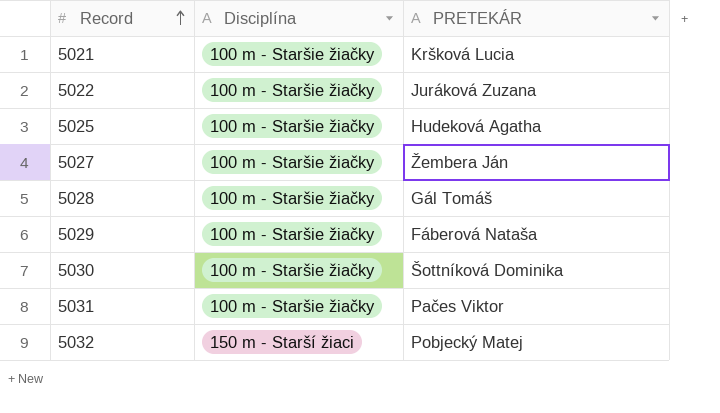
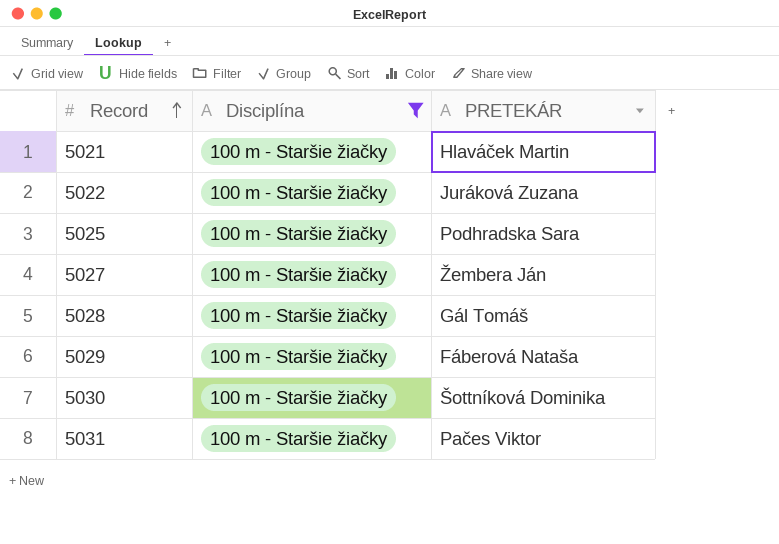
filter: none -> Disciplína = 100 m - Staršie žiačky
5021 | PRETEKÁR: Kršková Lucia -> Hlaváček Martin
5025 | PRETEKÁR: Hudeková Agatha -> Podhradska Sara

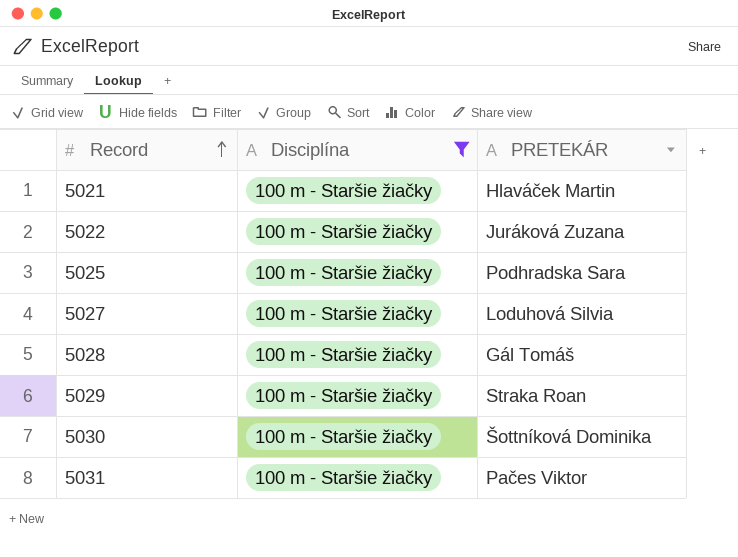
5027 | PRETEKÁR: Žembera Ján -> Loduhová Silvia
5029 | PRETEKÁR: Fáberová Nataša -> Straka Roan

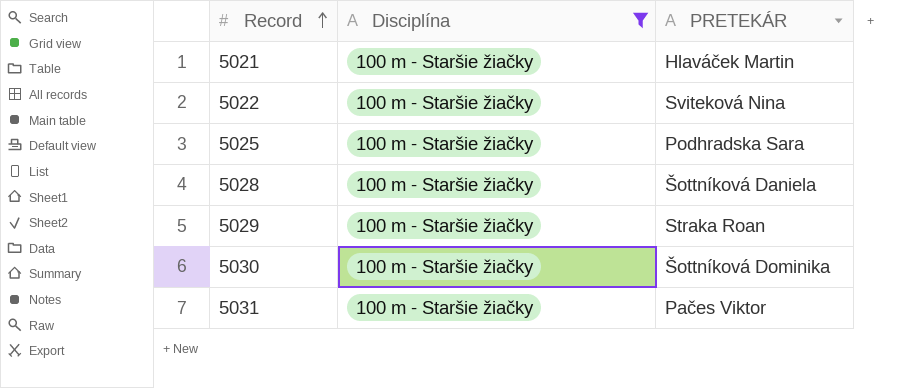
row 5027: 100 m - Staršie žiačky | Loduhová Silvia -> none
5022 | PRETEKÁR: Juráková Zuzana -> Sviteková Nina
5028 | PRETEKÁR: Gál Tomáš -> Šottníková Daniela

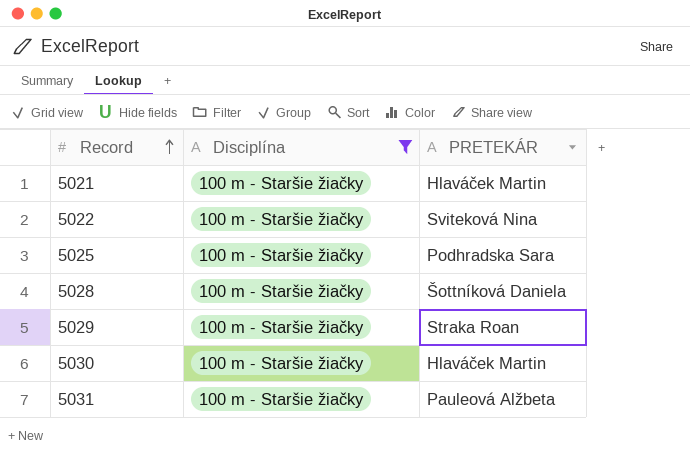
5030 | PRETEKÁR: Šottníková Dominika -> Hlaváček Martin
5031 | PRETEKÁR: Pačes Viktor -> Pauleová Alžbeta

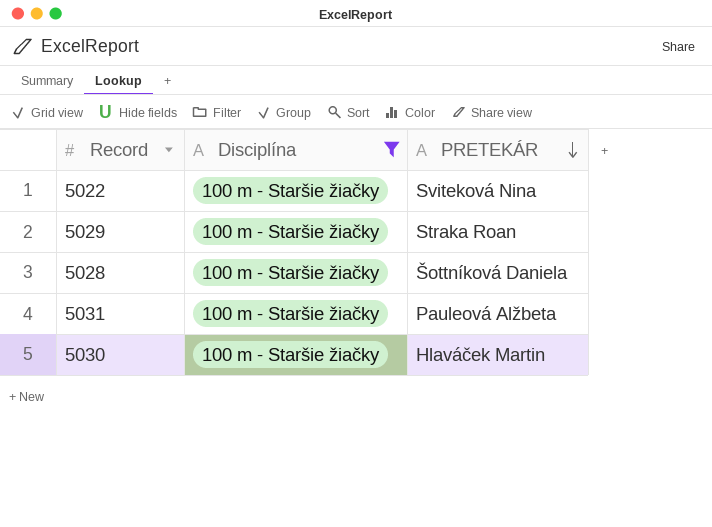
row order: Record ascending -> PRETEKÁR descending
row 5021: 100 m - Staršie žiačky | Hlaváček Martin -> none
row 5025: 100 m - Staršie žiačky | Podhradska Sara -> none

